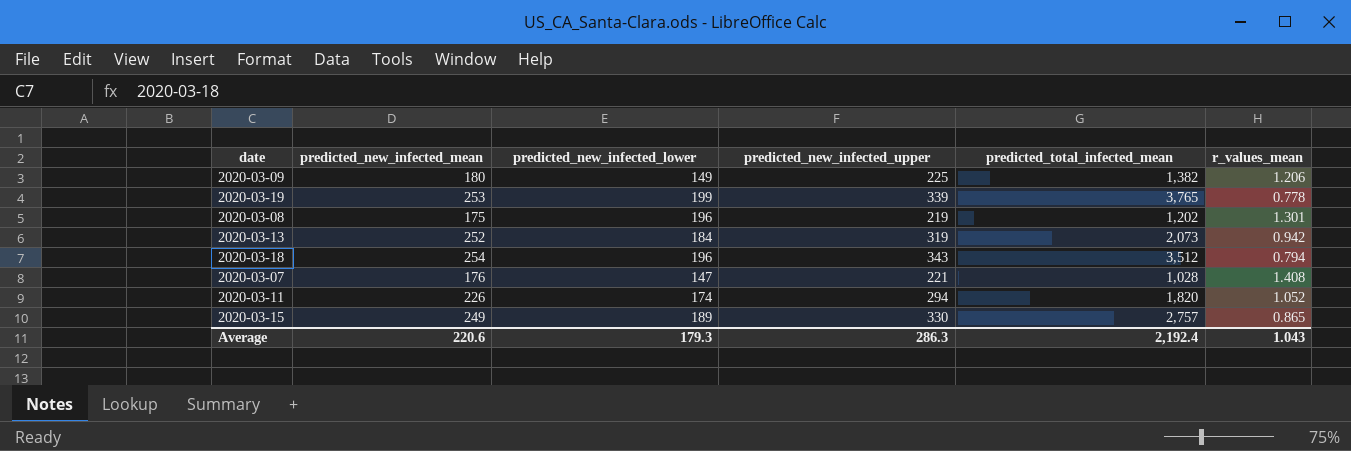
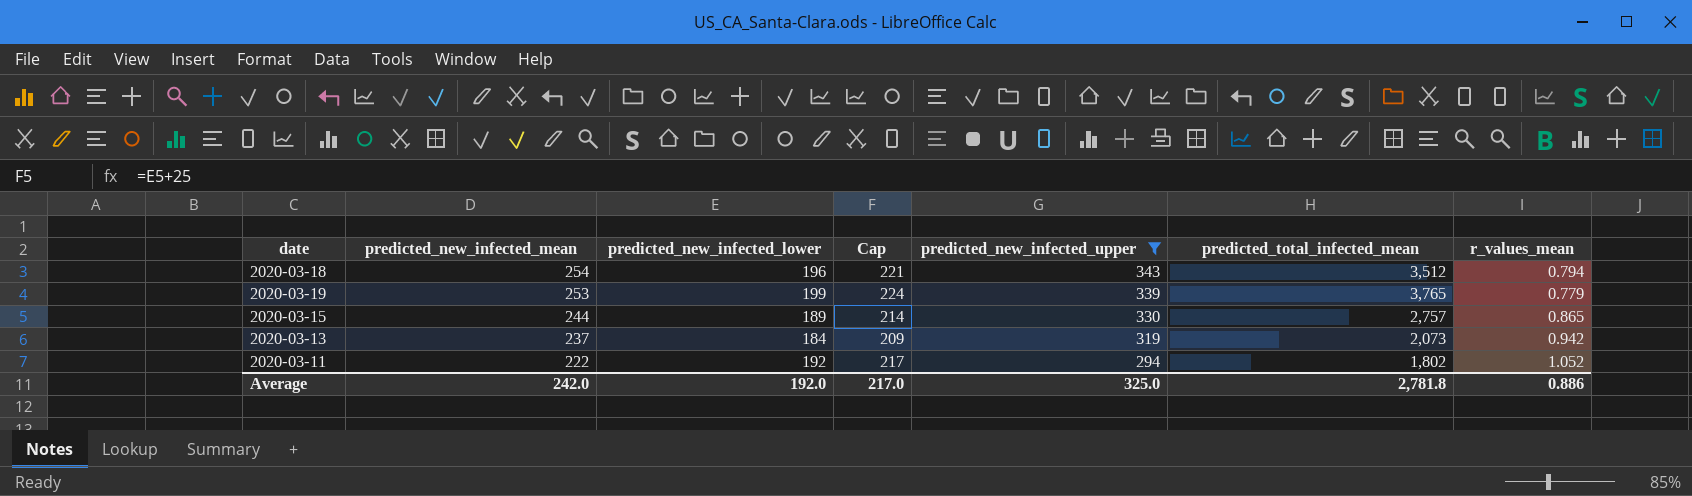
filter: none -> predicted_new_infected_upper >= 294
row order: none -> predicted_new_infected_mean descending
column Cap | formula: none -> [predicted_new_infected_lower] + 25
2020-03-19 | r_values_mean: 0.778 -> 0.779
2020-03-15 | predicted_new_infected_mean: 249 -> 244
2020-03-13 | predicted_new_infected_mean: 252 -> 237
2020-03-11 | predicted_new_infected_mean: 226 -> 222
2020-03-11 | predicted_new_infected_lower: 174 -> 192
2020-03-11 | predicted_total_infected_mean: 1,820 -> 1,802
Average | predicted_new_infected_mean: 220.6 -> 242.0
Average | predicted_new_infected_lower: 179.3 -> 192.0
Average | predicted_new_infected_upper: 286.3 -> 325.0
Average | predicted_total_infected_mean: 2,192.4 -> 2,781.8
Average | r_values_mean: 1.043 -> 0.886

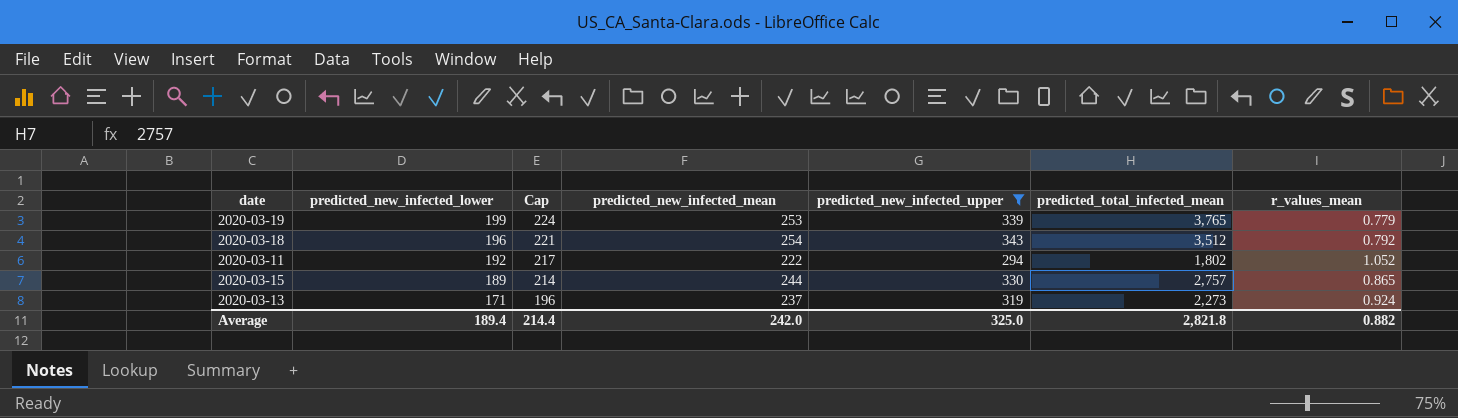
row order: predicted_new_infected_mean descending -> predicted_new_infected_lower descending
column predicted_new_infected_mean | position: 2 -> 4
2020-03-18 | r_values_mean: 0.794 -> 0.792
2020-03-13 | predicted_new_infected_lower: 184 -> 171
2020-03-13 | Cap: 209 -> 196
2020-03-13 | predicted_total_infected_mean: 2,073 -> 2,273
2020-03-13 | r_values_mean: 0.942 -> 0.924
Average | predicted_new_infected_lower: 192.0 -> 189.4
Average | Cap: 217.0 -> 214.4
Average | predicted_total_infected_mean: 2,781.8 -> 2,821.8
Average | r_values_mean: 0.886 -> 0.882

